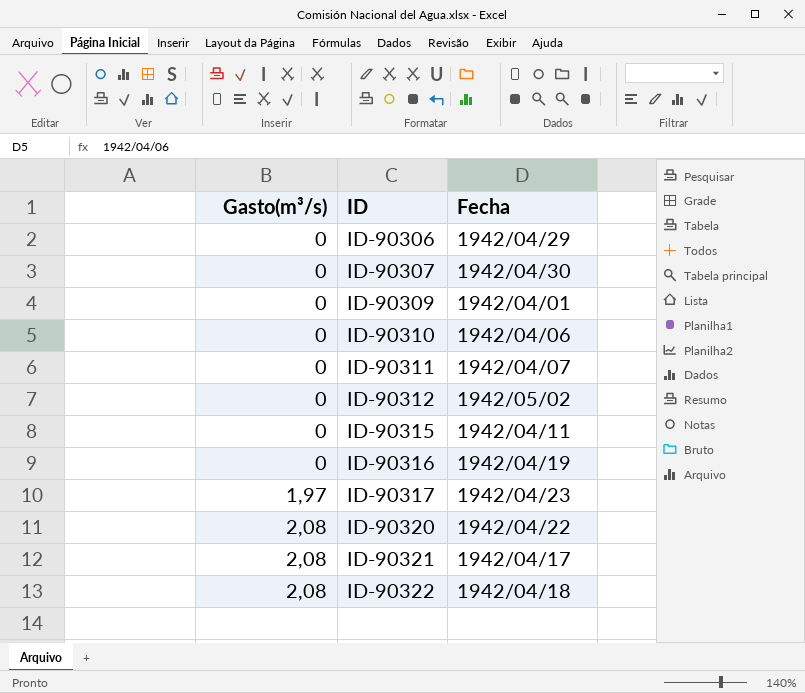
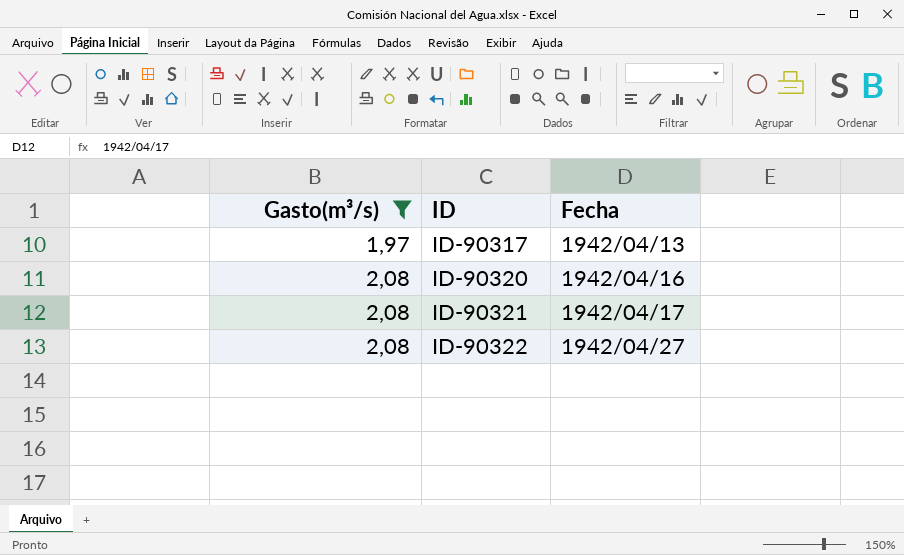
filter: none -> Gasto(m³/s) != 0
ID-90317 | Fecha: 1942/04/23 -> 1942/04/13
ID-90320 | Fecha: 1942/04/22 -> 1942/04/16
ID-90322 | Fecha: 1942/04/18 -> 1942/04/27

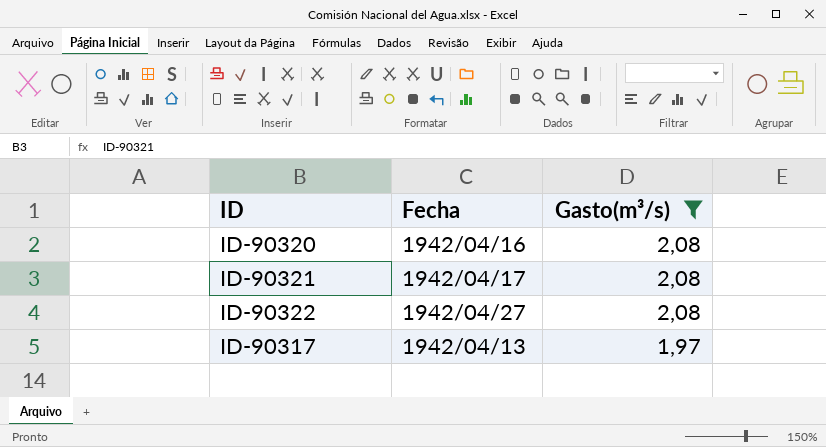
row order: Gasto(m³/s) ascending -> Gasto(m³/s) descending
column Gasto(m³/s) | position: 1 -> 3

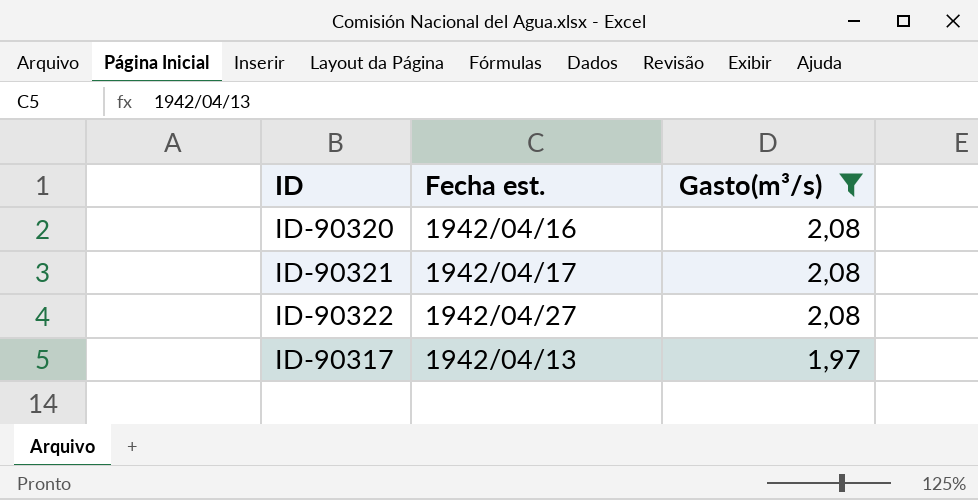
column name: Fecha -> Fecha est.

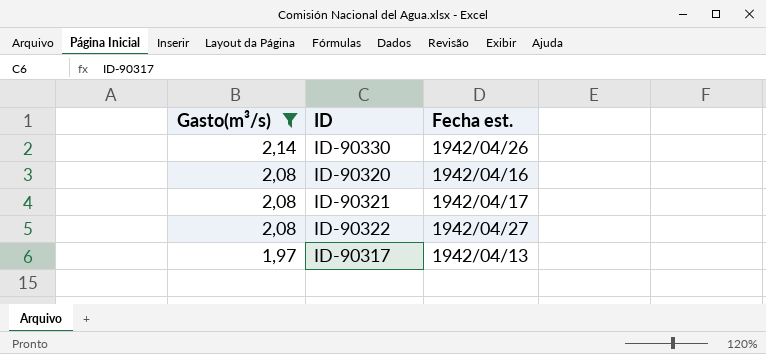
column Gasto(m³/s) | position: 3 -> 1
row ID-90330: none -> 2,14 | 1942/04/26

